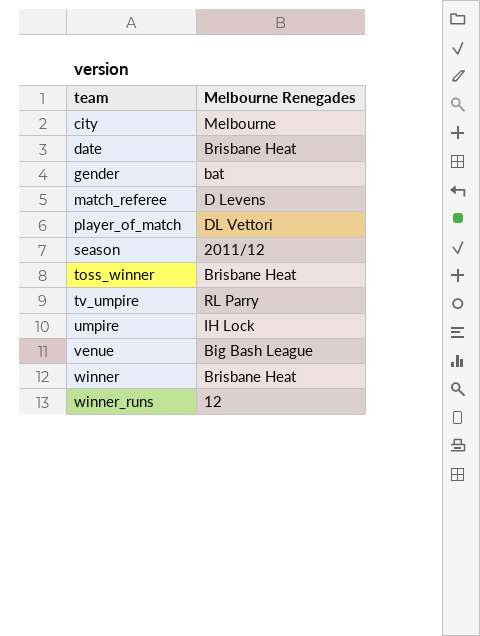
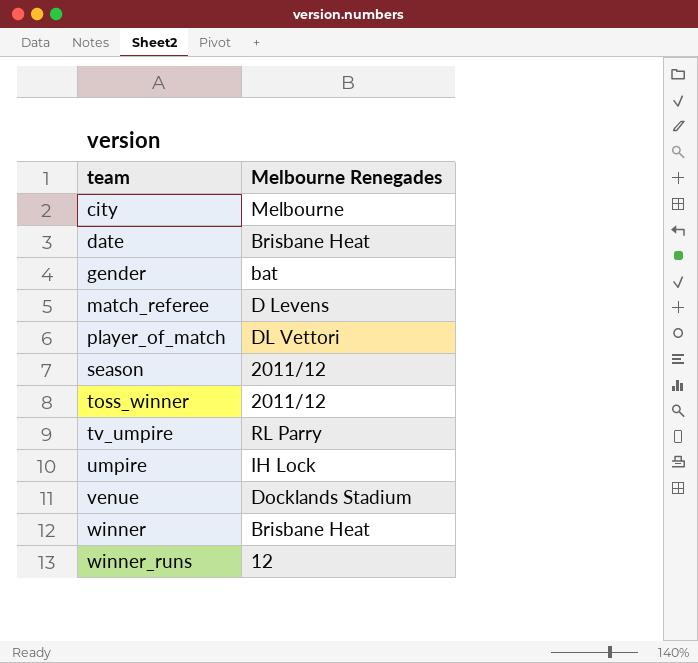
toss_winner | Melbourne Renegades: Brisbane Heat -> 2011/12
venue | Melbourne Renegades: Big Bash League -> Docklands Stadium

